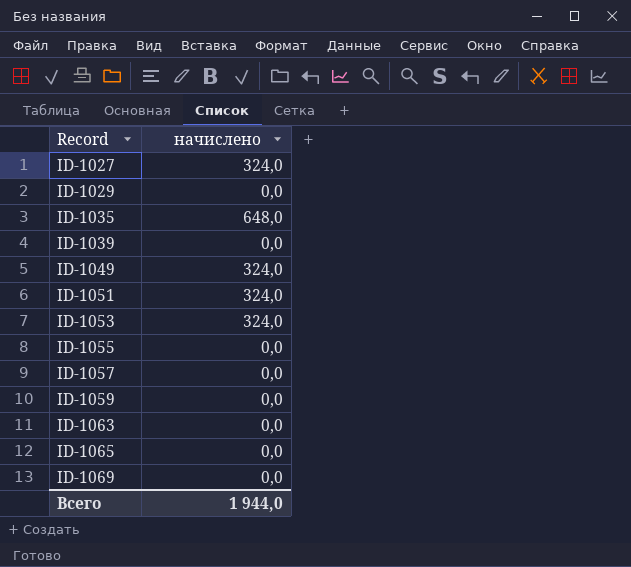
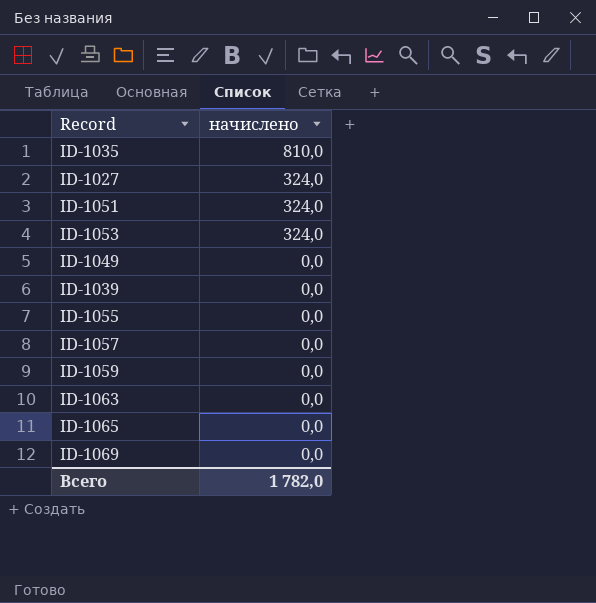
row order: Record ascending -> начислено descending
row ID-1029: 0,0 -> none
ID-1035 | начислено: 648,0 -> 810,0
ID-1049 | начислено: 324,0 -> 0,0
Всего | начислено: 1 944,0 -> 1 782,0

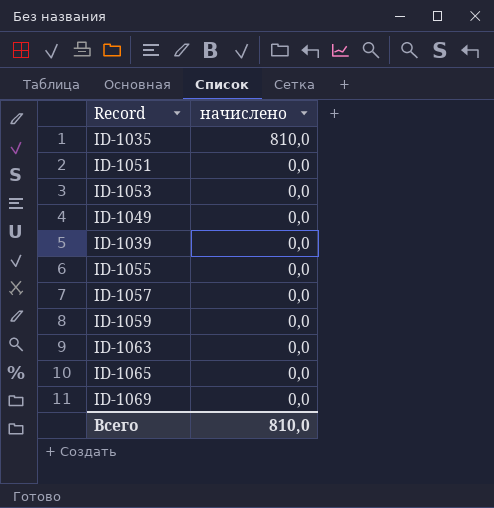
row ID-1027: 324,0 -> none
ID-1051 | начислено: 324,0 -> 0,0
ID-1053 | начислено: 324,0 -> 0,0
Всего | начислено: 1 782,0 -> 810,0

